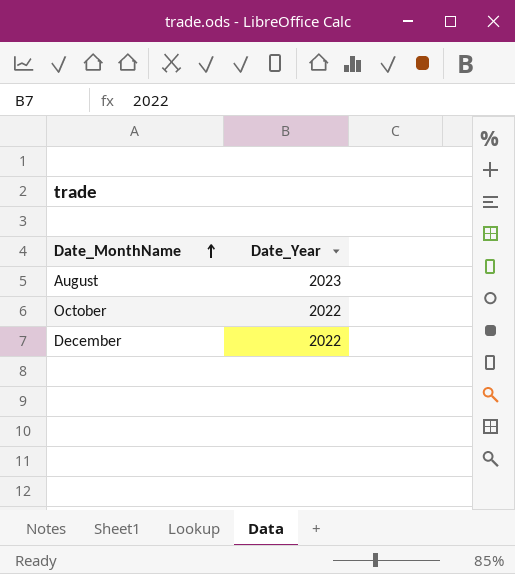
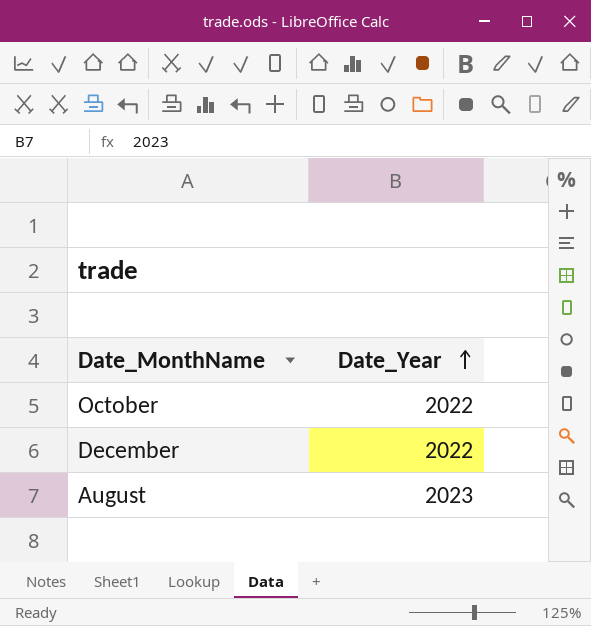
row order: Date_MonthName ascending -> Date_Year ascending

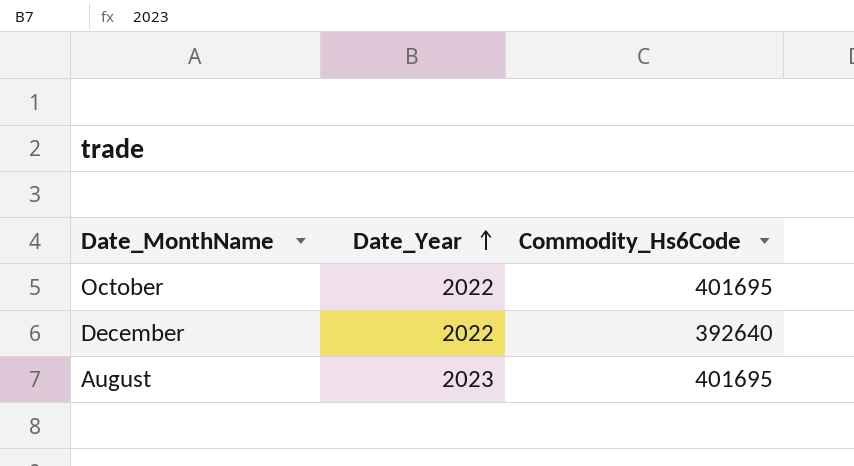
column Commodity_Hs6Code | position: none -> 3

